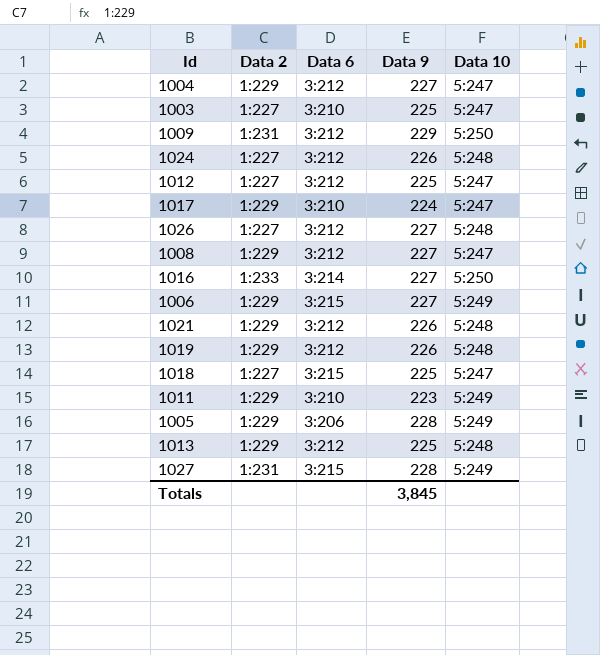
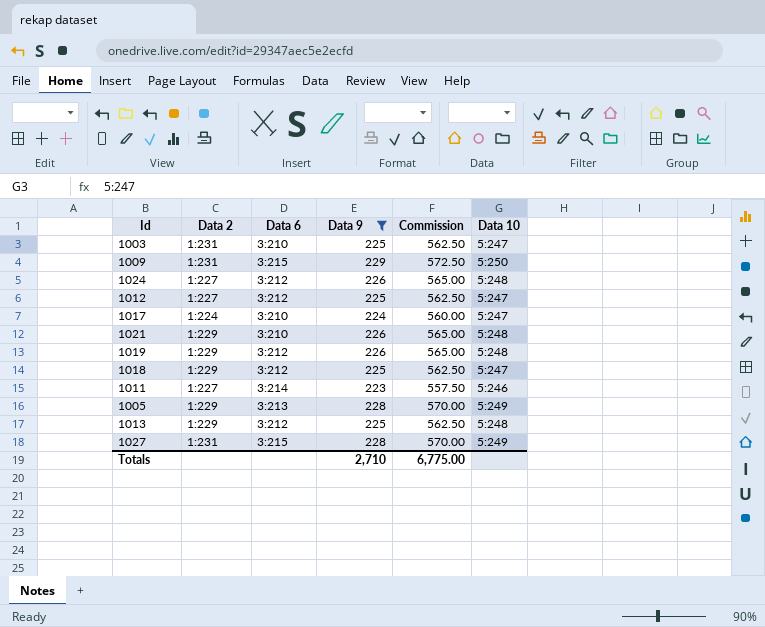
filter: none -> Data 9 != 227
column Commission | formula: none -> [Data 9] * 2.5
1003 | Data 2: 1:227 -> 1:231
1009 | Data 6: 3:212 -> 3:215
1017 | Data 2: 1:229 -> 1:224
1021 | Data 6: 3:212 -> 3:210
1018 | Data 2: 1:227 -> 1:229
1018 | Data 6: 3:215 -> 3:212
1011 | Data 2: 1:229 -> 1:227
1011 | Data 6: 3:210 -> 3:214
1011 | Data 10: 5:249 -> 5:246
1005 | Data 6: 3:206 -> 3:213
Totals | Data 9: 3,845 -> 2,710

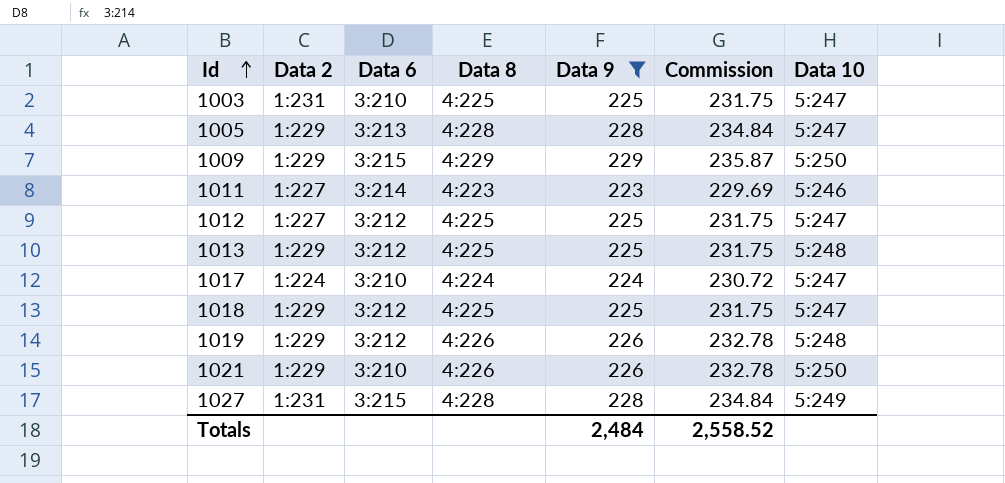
row order: none -> Id ascending
column Data 8 | position: none -> 4
column Commission | formula: [Data 9] * 2.5 -> [Data 9] * 1.03
row 1024: 1:227 | 3:212 | 226 | 565.00 | 5:248 -> none
1005 | Data 10: 5:249 -> 5:247
1009 | Data 2: 1:231 -> 1:229
1021 | Data 10: 5:248 -> 5:250
Totals | Data 9: 2,710 -> 2,484
Totals | Commission: 6,775.00 -> 2,558.52

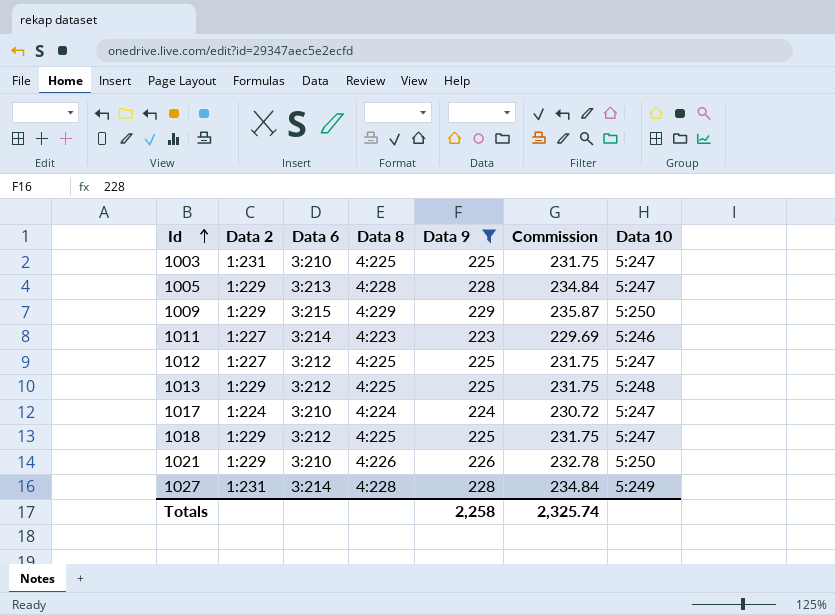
row 1019: 1:229 | 3:212 | 4:226 | 226 | 232.78 | 5:248 -> none
1027 | Data 6: 3:215 -> 3:214
Totals | Data 9: 2,484 -> 2,258
Totals | Commission: 2,558.52 -> 2,325.74

